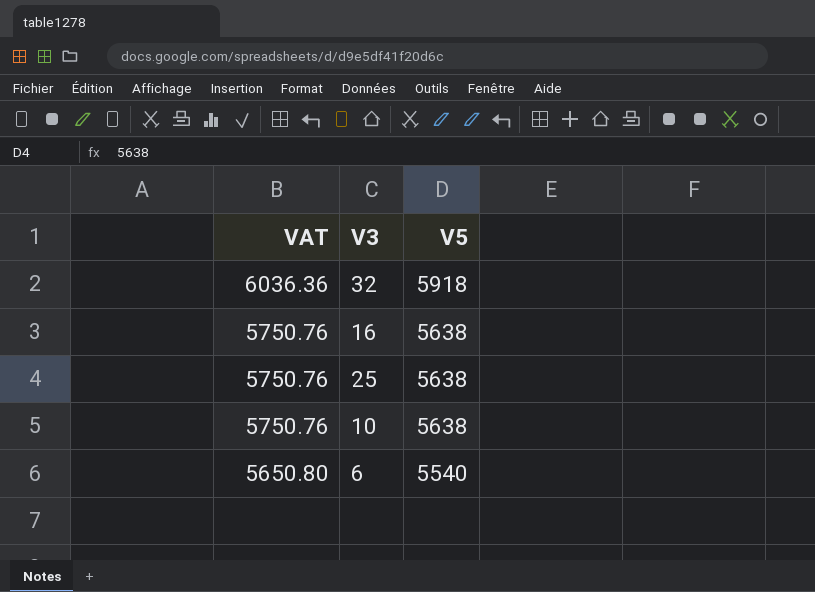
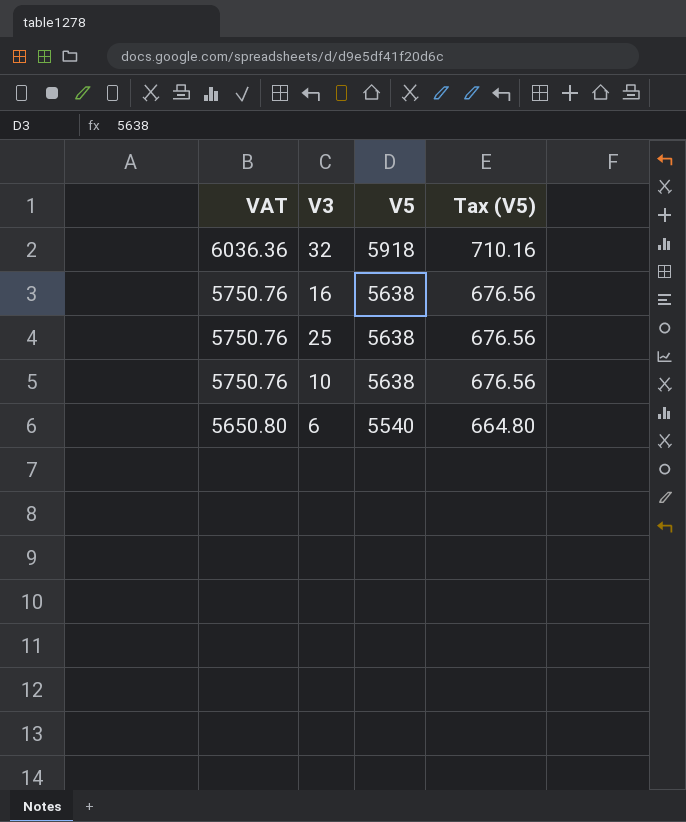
column Tax (V5) | formula: none -> [V5] * 0.12

